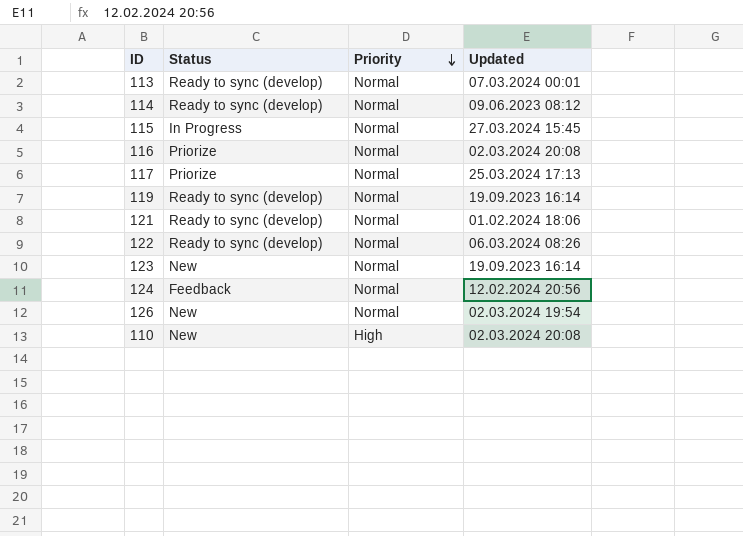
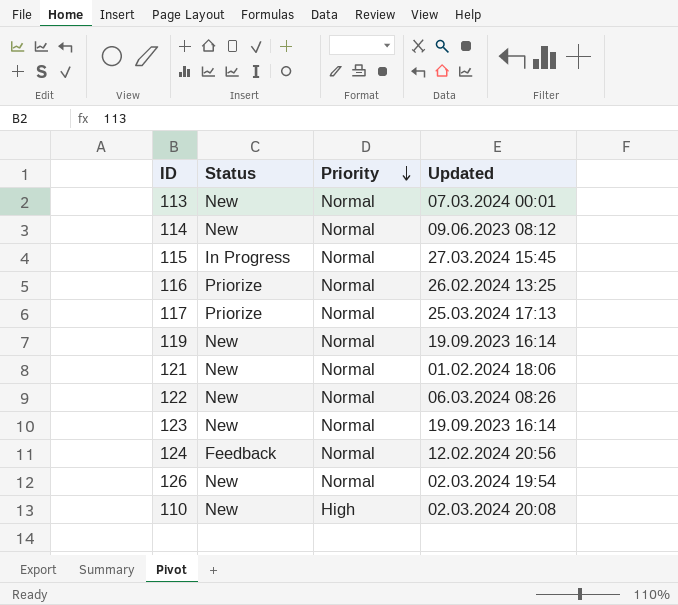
113 | Status: Ready to sync (develop) -> New
114 | Status: Ready to sync (develop) -> New
116 | Updated: 02.03.2024 20:08 -> 26.02.2024 13:25
119 | Status: Ready to sync (develop) -> New
121 | Status: Ready to sync (develop) -> New
122 | Status: Ready to sync (develop) -> New

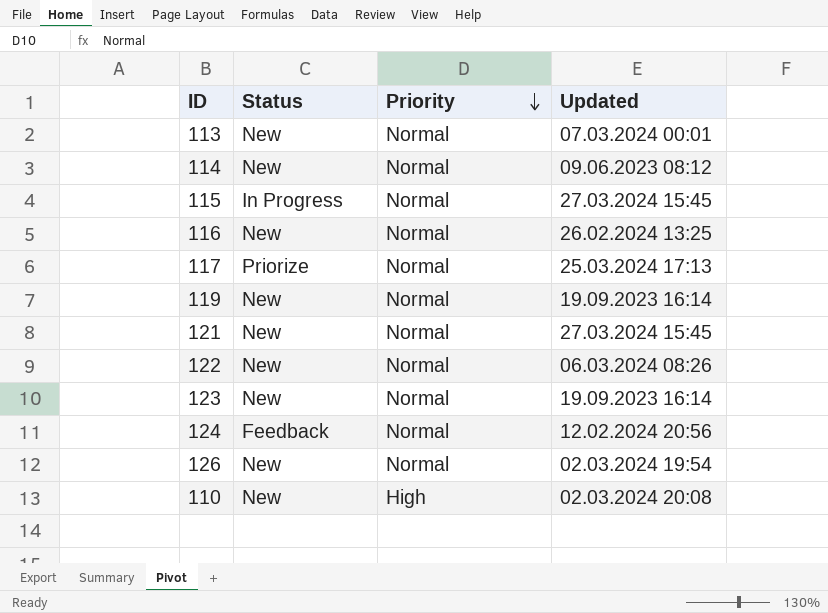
116 | Status: Priorize -> New
121 | Updated: 01.02.2024 18:06 -> 27.03.2024 15:45

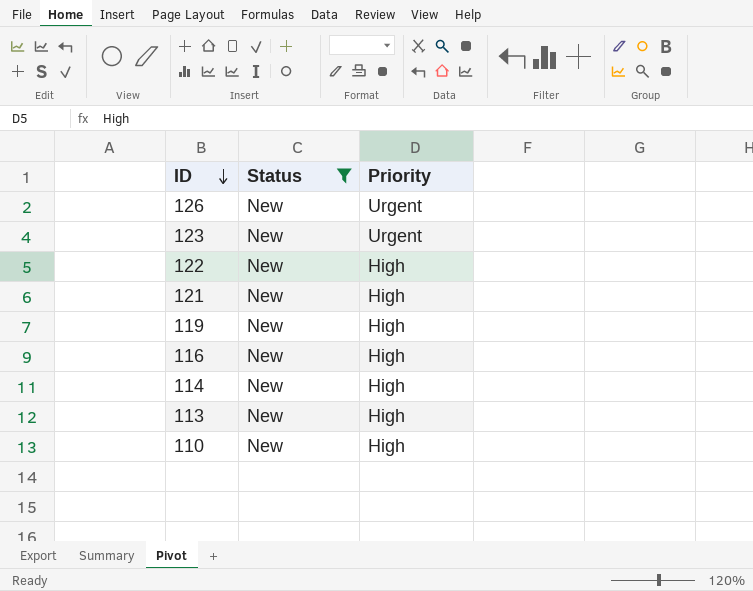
filter: none -> Status = New
row order: Priority descending -> ID descending
column Updated | position: 4 -> none
126 | Priority: Normal -> Urgent
123 | Priority: Normal -> Urgent
122 | Priority: Normal -> High
121 | Priority: Normal -> High
119 | Priority: Normal -> High
116 | Priority: Normal -> High
114 | Priority: Normal -> High
113 | Priority: Normal -> High

